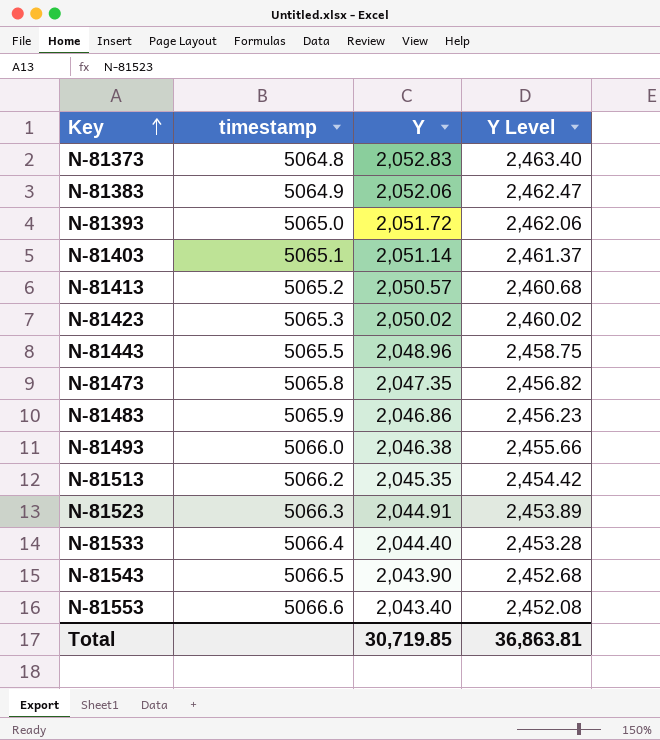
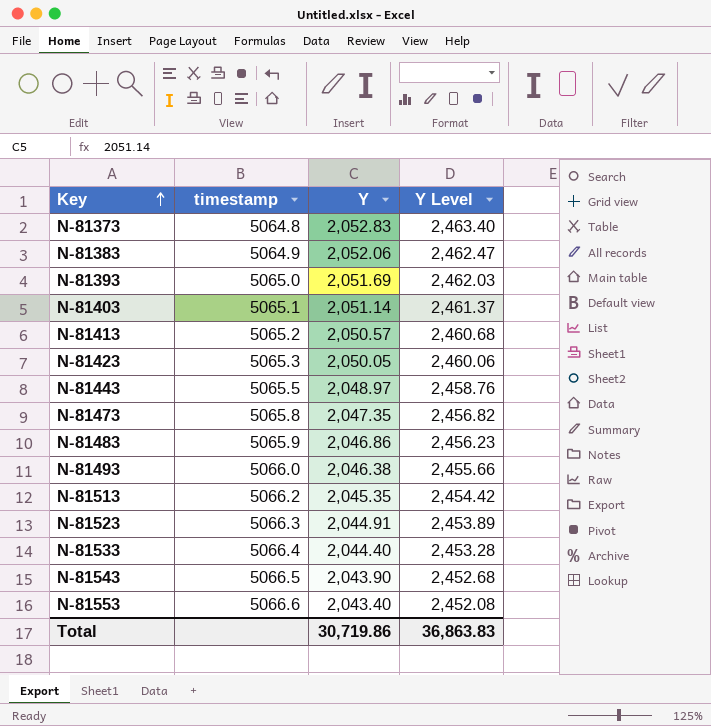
N-81393 | Y: 2,051.72 -> 2,051.69
N-81393 | Y Level: 2,462.06 -> 2,462.03
N-81423 | Y: 2,050.02 -> 2,050.05
N-81423 | Y Level: 2,460.02 -> 2,460.06
N-81443 | Y: 2,048.96 -> 2,048.97
N-81443 | Y Level: 2,458.75 -> 2,458.76
Total | Y: 30,719.85 -> 30,719.86
Total | Y Level: 36,863.81 -> 36,863.83

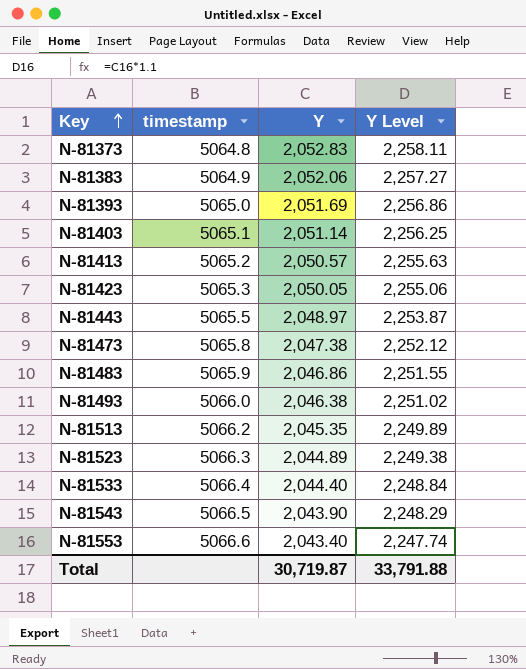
column Y Level | formula: [Y] * 1.2 -> [Y] * 1.1
N-81473 | Y: 2,047.35 -> 2,047.38
N-81523 | Y: 2,044.91 -> 2,044.89
Total | Y: 30,719.86 -> 30,719.87
Total | Y Level: 36,863.83 -> 33,791.88

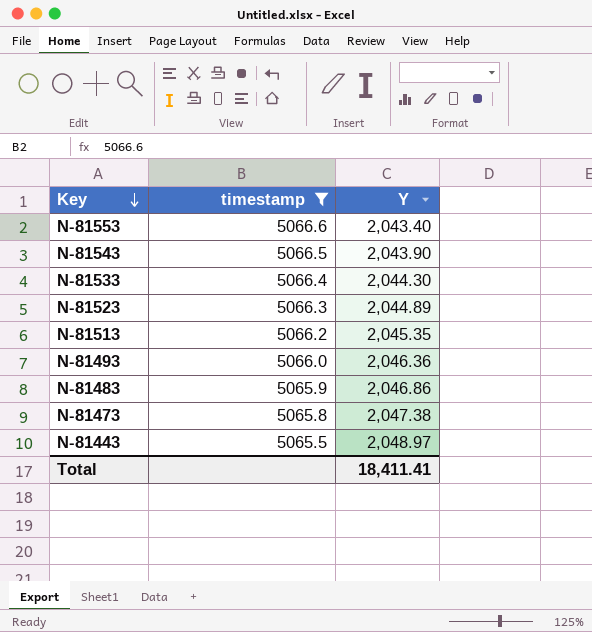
filter: none -> timestamp >= 5065.5
row order: Key ascending -> Key descending
column Y Level | formula: [Y] * 1.1 -> none
N-81533 | Y: 2,044.40 -> 2,044.30
N-81493 | Y: 2,046.38 -> 2,046.36
Total | Y: 30,719.87 -> 18,411.41

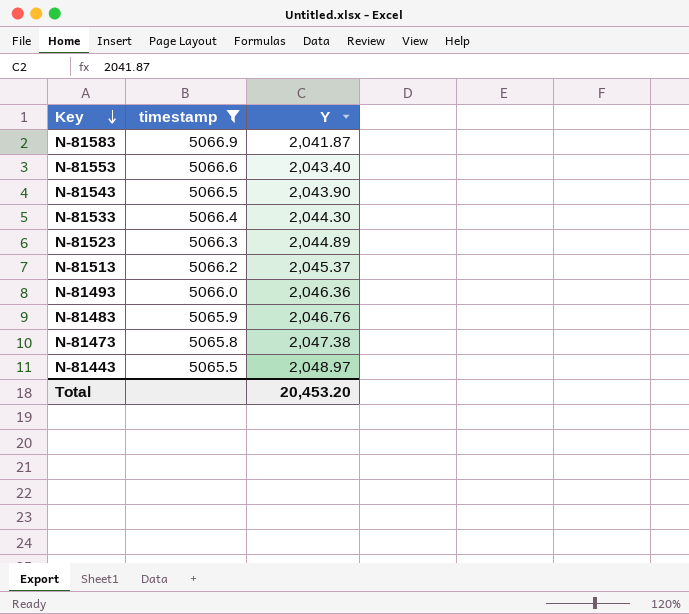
row N-81583: none -> 5066.9 | 2,041.87
N-81513 | Y: 2,045.35 -> 2,045.37
N-81483 | Y: 2,046.86 -> 2,046.76
Total | Y: 18,411.41 -> 20,453.20

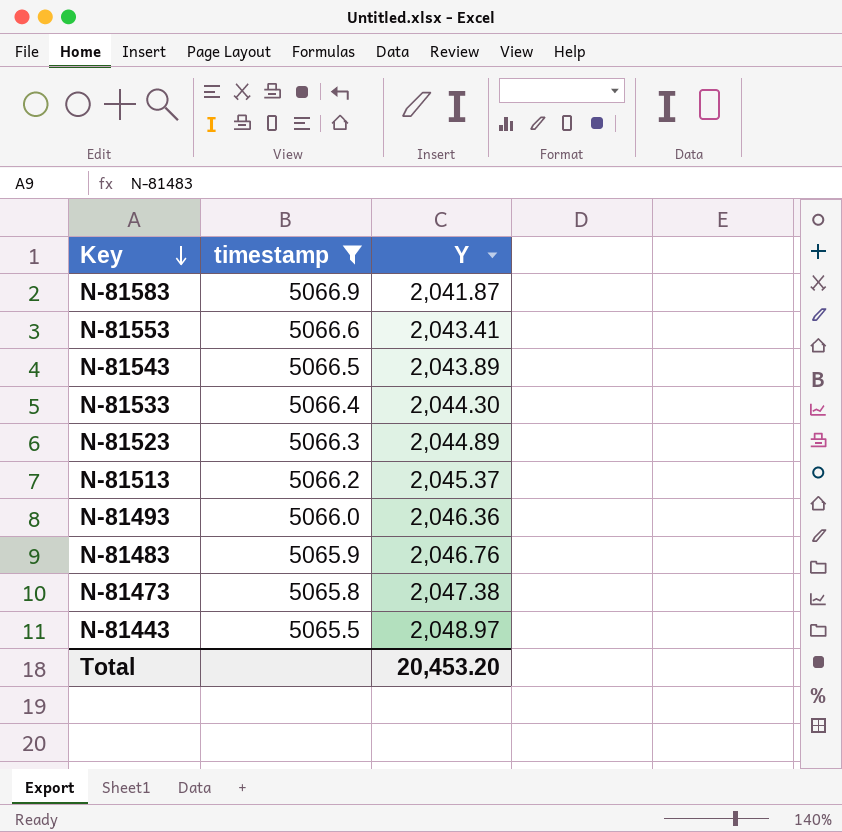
N-81553 | Y: 2,043.40 -> 2,043.41
N-81543 | Y: 2,043.90 -> 2,043.89

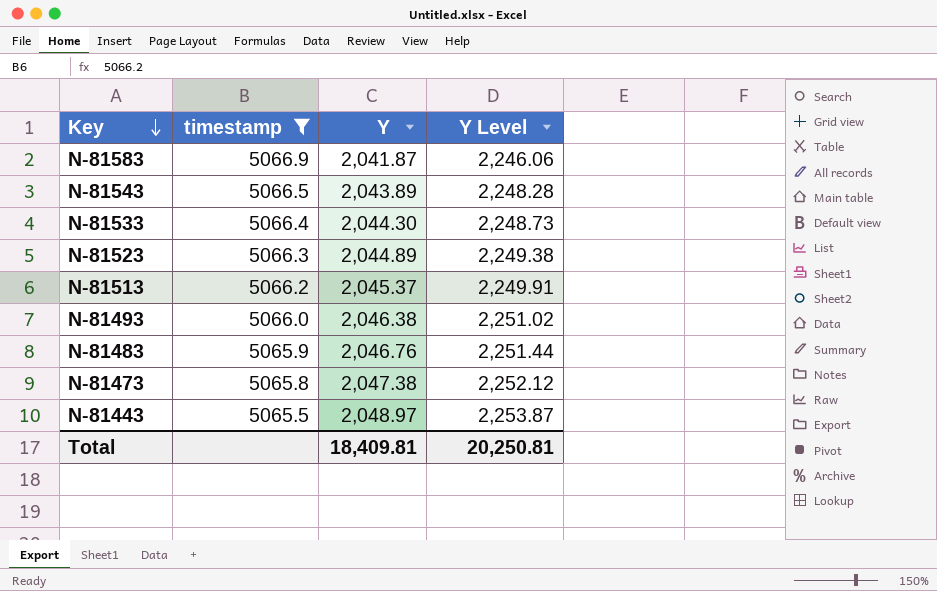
column Y Level | formula: none -> [Y] * 1.1
row N-81553: 5066.6 | 2,043.41 -> none
N-81493 | Y: 2,046.36 -> 2,046.38
Total | Y: 20,453.20 -> 18,409.81

